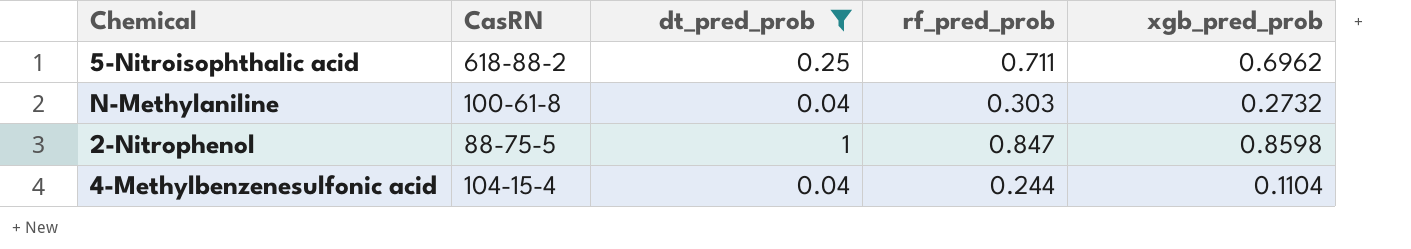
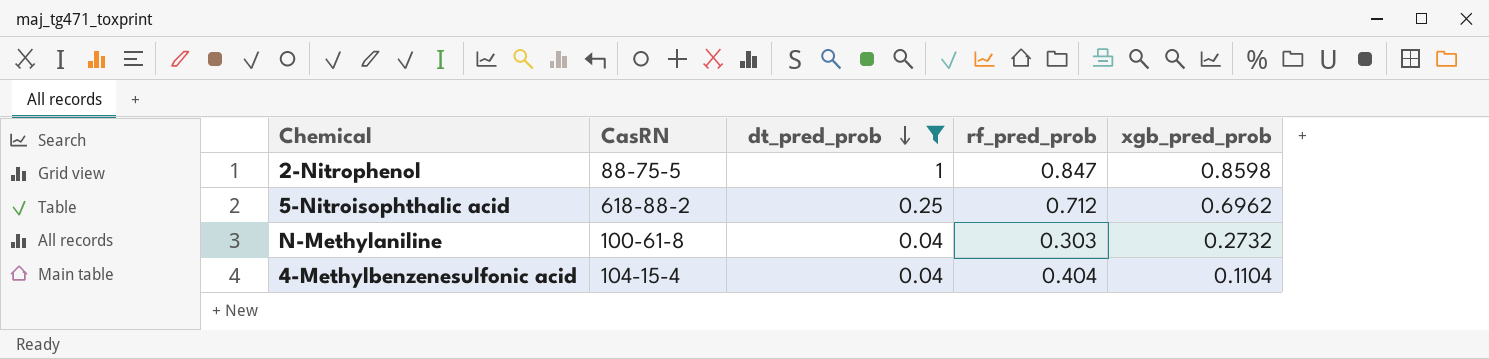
row order: none -> dt_pred_prob descending
5-Nitroisophthalic acid | rf_pred_prob: 0.711 -> 0.712
4-Methylbenzenesulfonic acid | rf_pred_prob: 0.244 -> 0.404

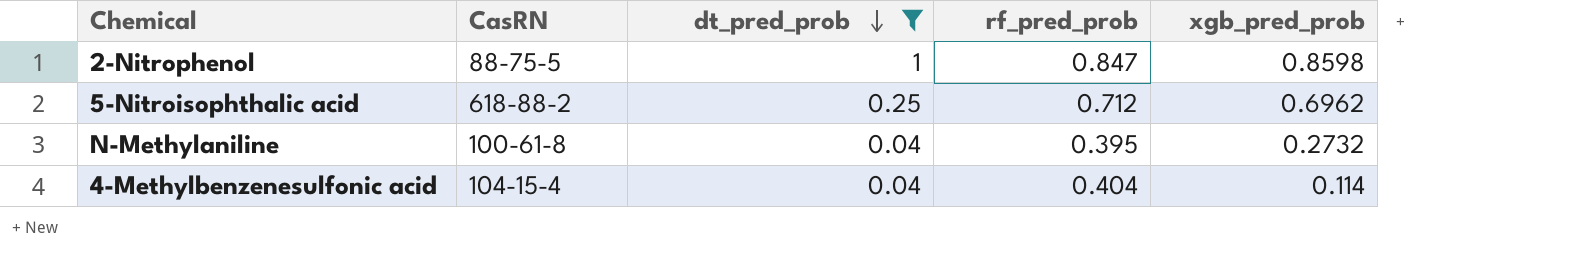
N-Methylaniline | rf_pred_prob: 0.303 -> 0.395
4-Methylbenzenesulfonic acid | xgb_pred_prob: 0.1104 -> 0.114

